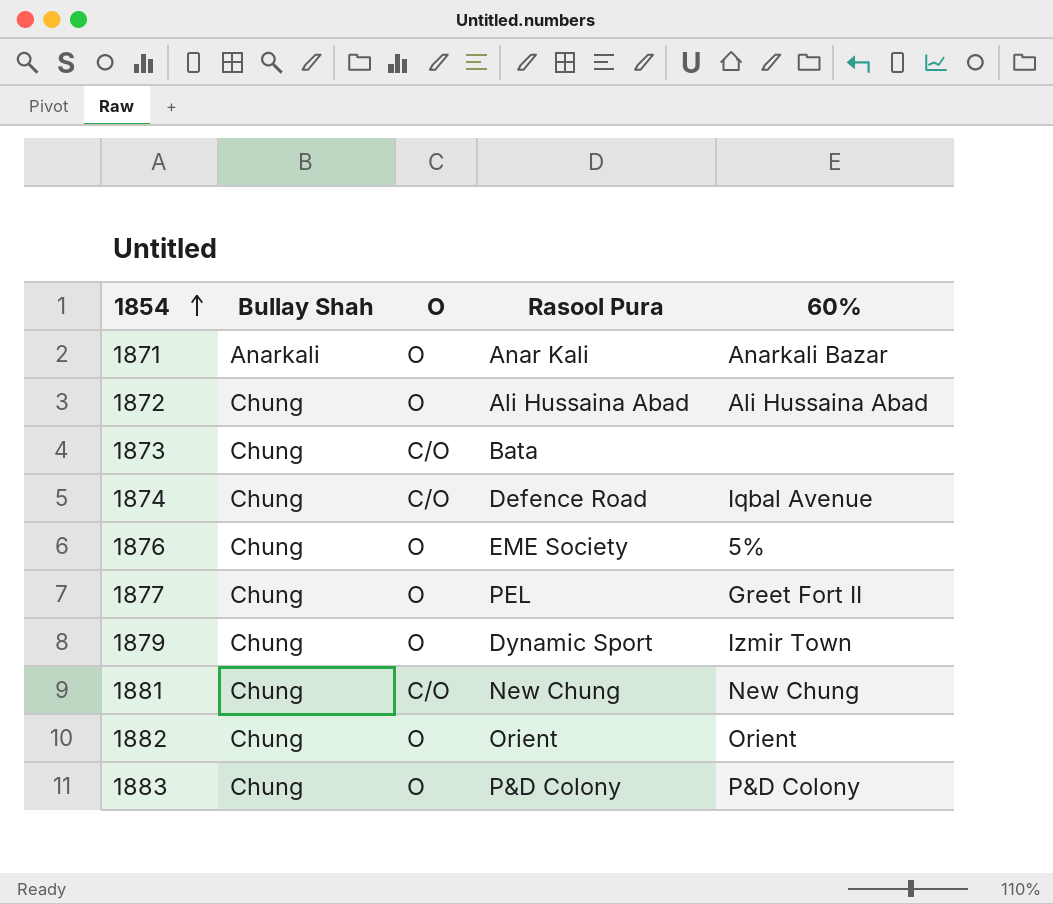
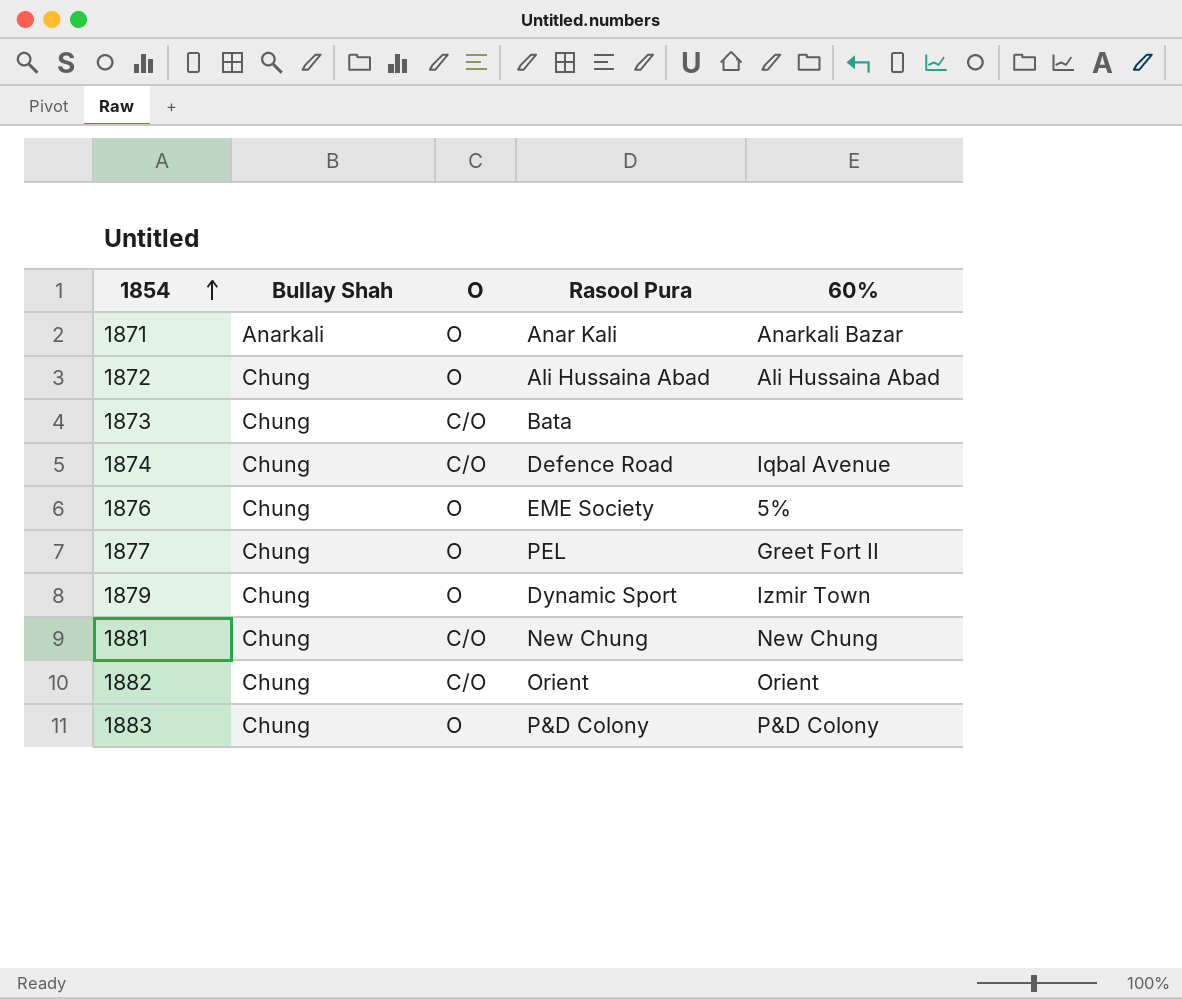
1882 | O: O -> C/O

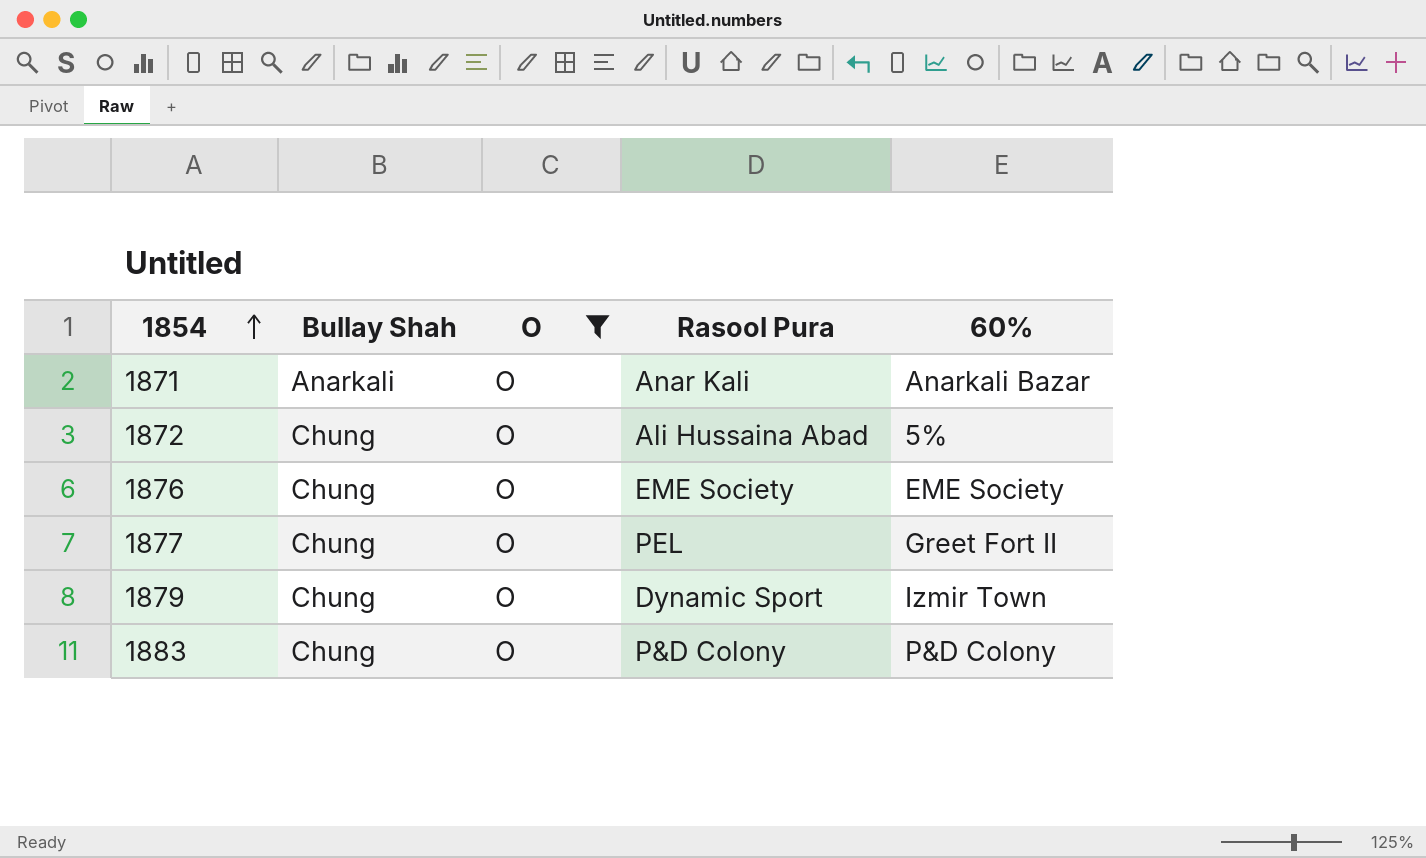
filter: none -> O = O
1872 | 60%: Ali Hussaina Abad -> 5%
1876 | 60%: 5% -> EME Society

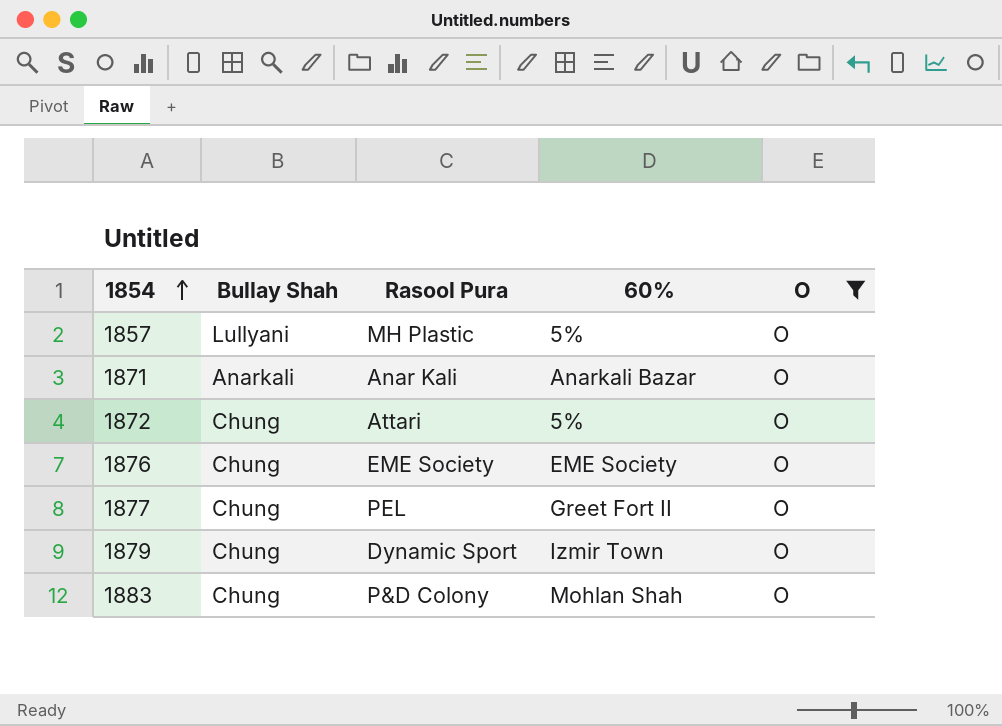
column O | position: 3 -> 5
row 1857: none -> Lullyani | MH Plastic | 5% | O
1872 | Rasool Pura: Ali Hussaina Abad -> Attari
1883 | 60%: P&D Colony -> Mohlan Shah

